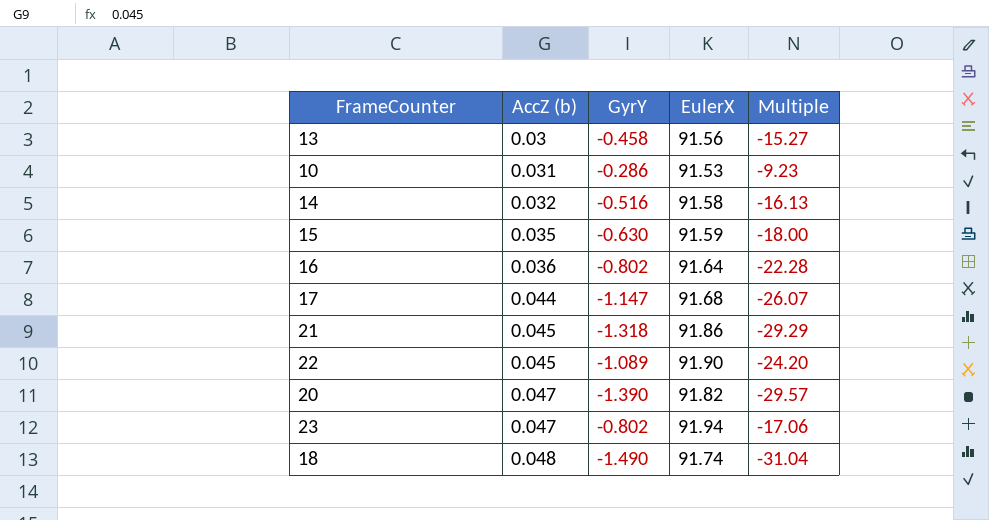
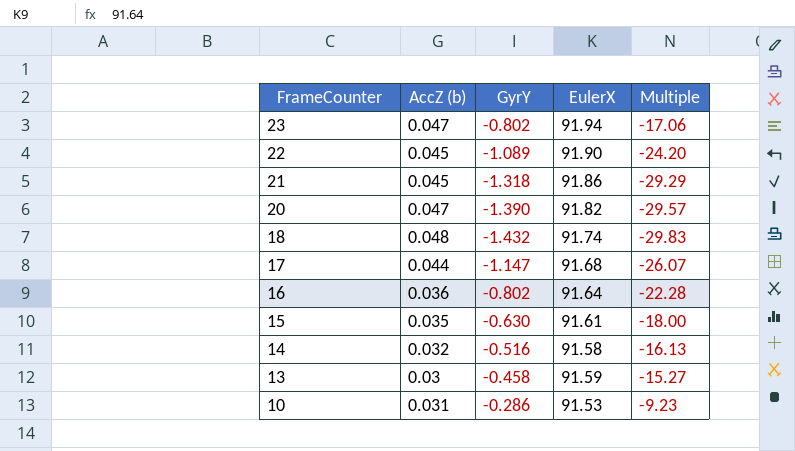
row order: AccZ (b) ascending -> FrameCounter descending
18 | GyrY: -1.490 -> -1.432
18 | Multiple: -31.04 -> -29.83
15 | EulerX: 91.59 -> 91.61
13 | EulerX: 91.56 -> 91.59

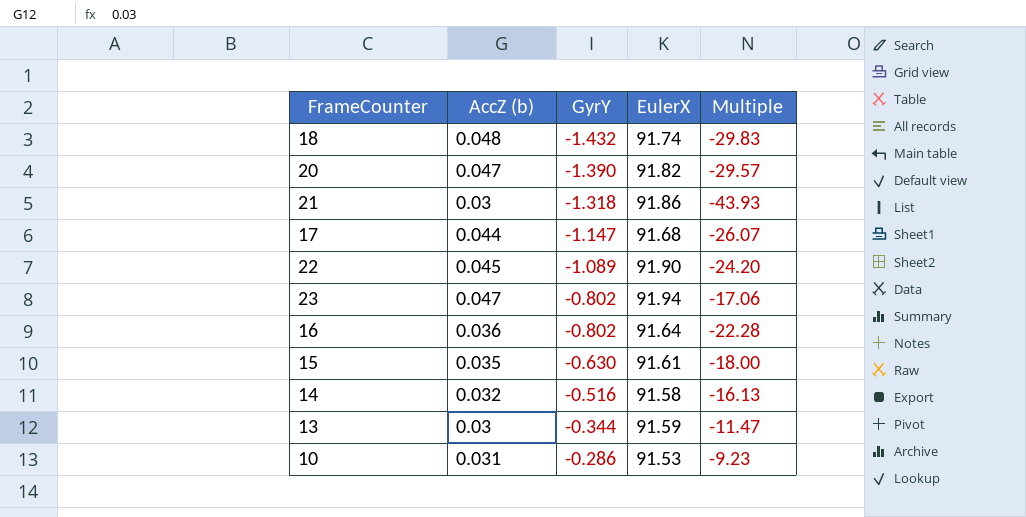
row order: FrameCounter descending -> GyrY ascending
21 | AccZ (b): 0.045 -> 0.03
21 | Multiple: -29.29 -> -43.93
13 | GyrY: -0.458 -> -0.344
13 | Multiple: -15.27 -> -11.47

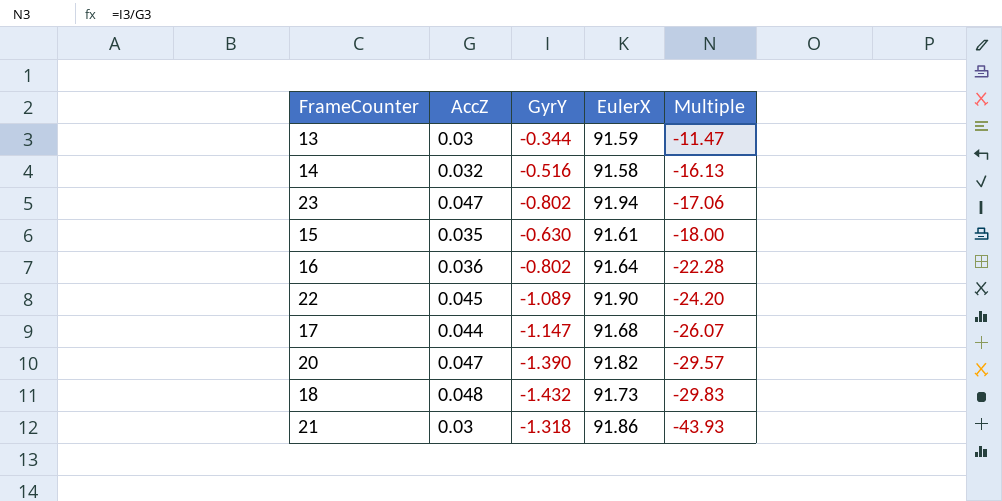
row order: GyrY ascending -> Multiple descending
column name: AccZ (b) -> AccZ
row 10: 0.031 | -0.286 | 91.53 | -9.23 -> none
18 | EulerX: 91.74 -> 91.73

